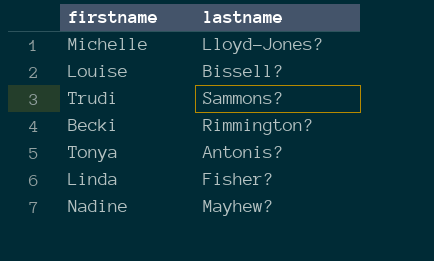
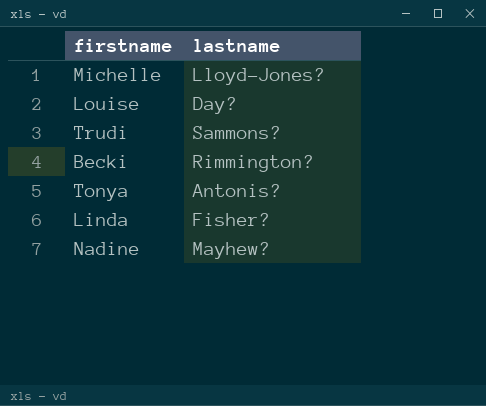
Louise | lastname: Bissell? -> Day?

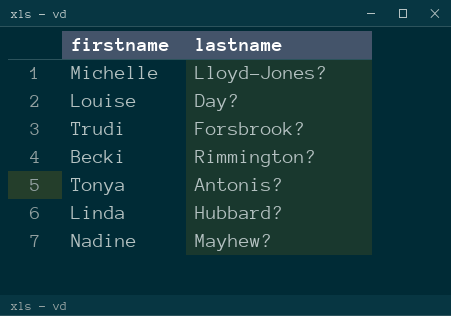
Trudi | lastname: Sammons? -> Forsbrook?
Linda | lastname: Fisher? -> Hubbard?

